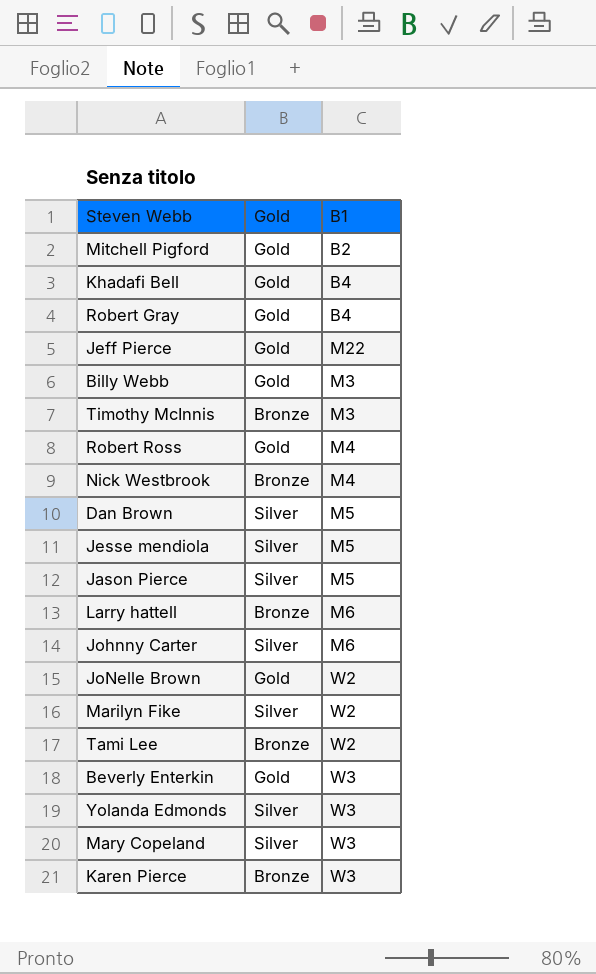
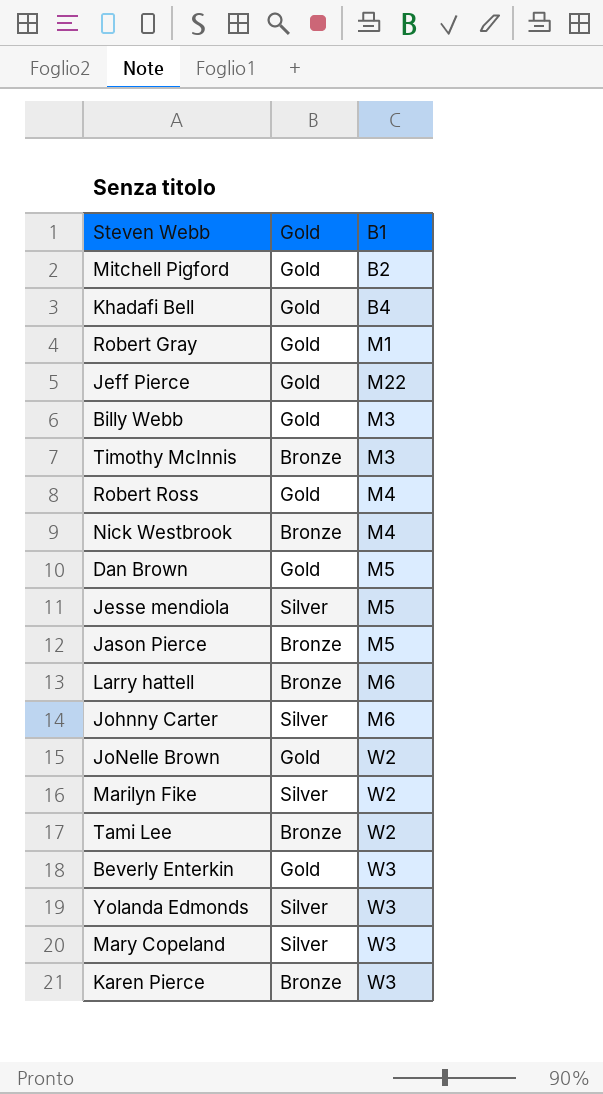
Robert Gray | B1: B4 -> M1
Dan Brown | Gold: Silver -> Gold
Jason Pierce | Gold: Silver -> Bronze

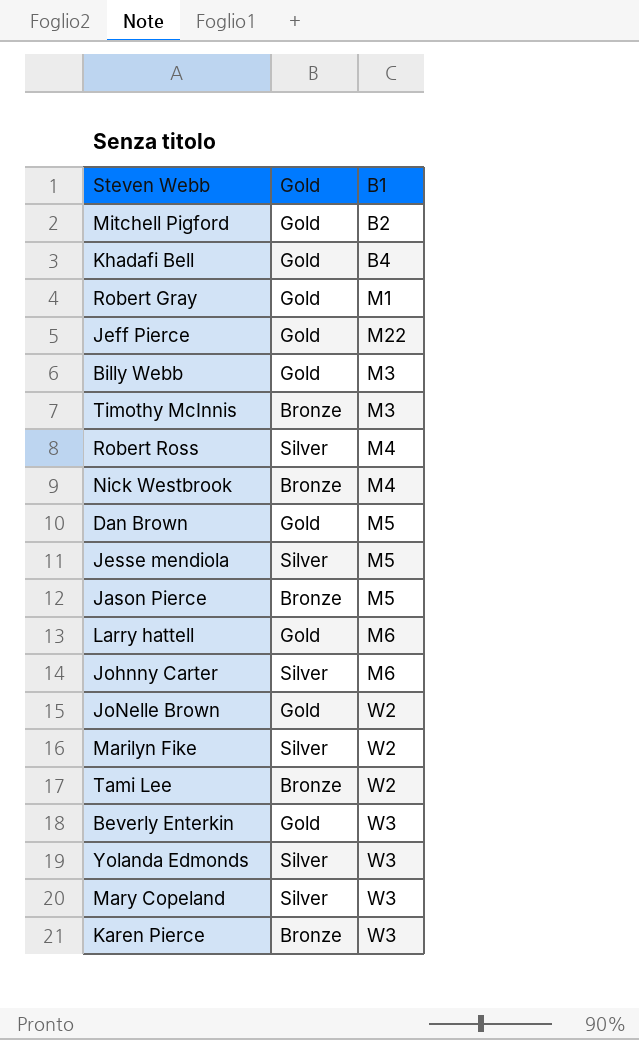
Robert Ross | Gold: Gold -> Silver
Larry hattell | Gold: Bronze -> Gold

